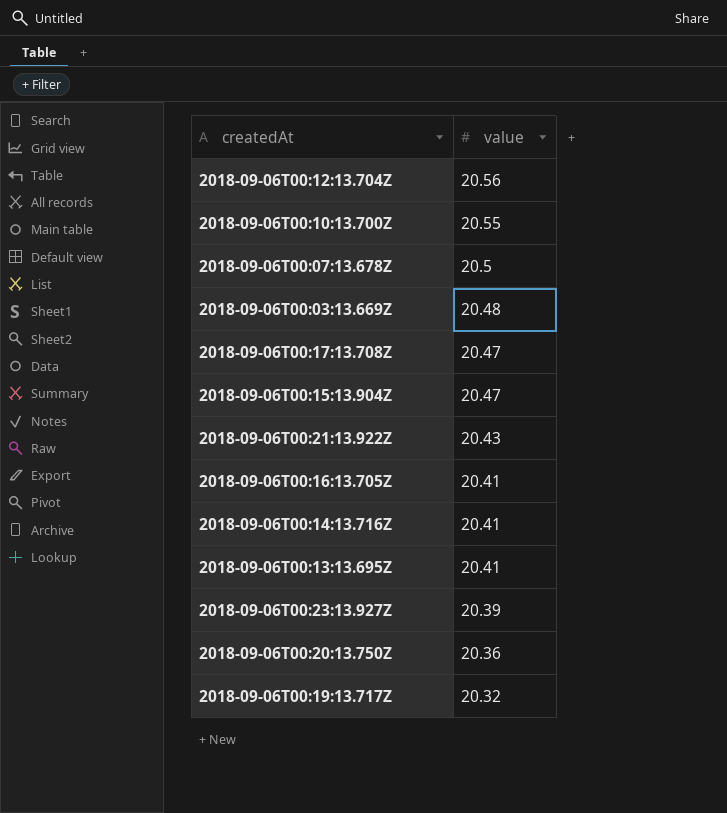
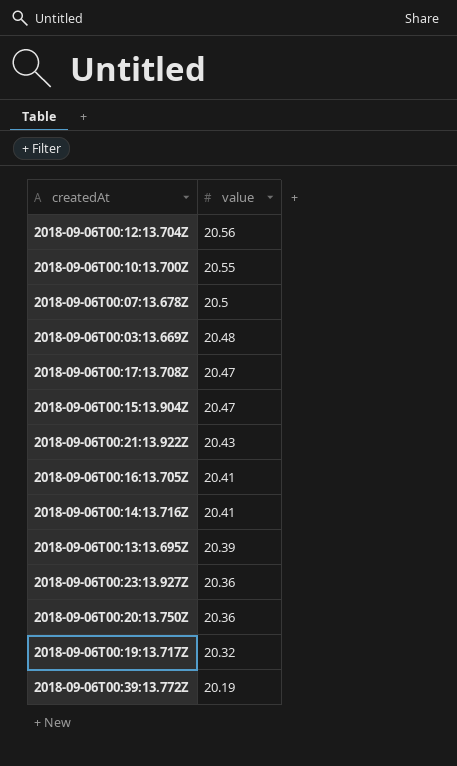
2018-09-06T00:13:13.695Z | value: 20.41 -> 20.39
2018-09-06T00:23:13.927Z | value: 20.39 -> 20.36
row 2018-09-06T00:39:13.772Z: none -> 20.19

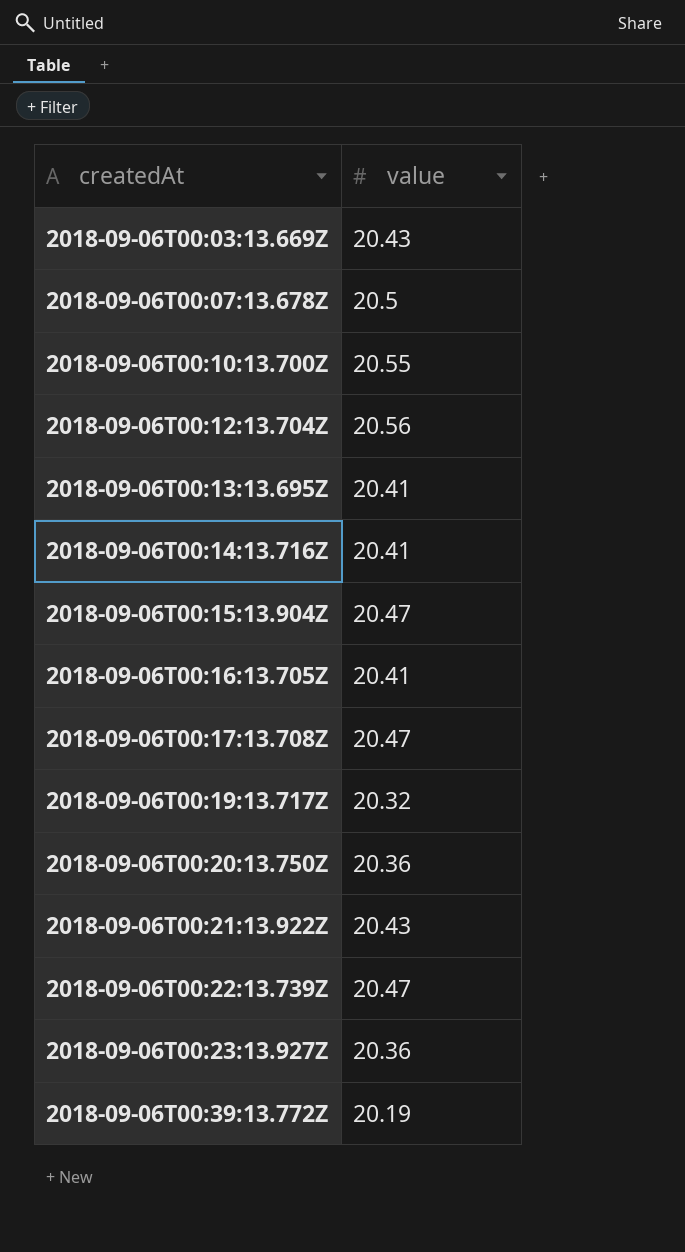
row order: value descending -> createdAt ascending
2018-09-06T00:03:13.669Z | value: 20.48 -> 20.43
2018-09-06T00:13:13.695Z | value: 20.39 -> 20.41
row 2018-09-06T00:22:13.739Z: none -> 20.47

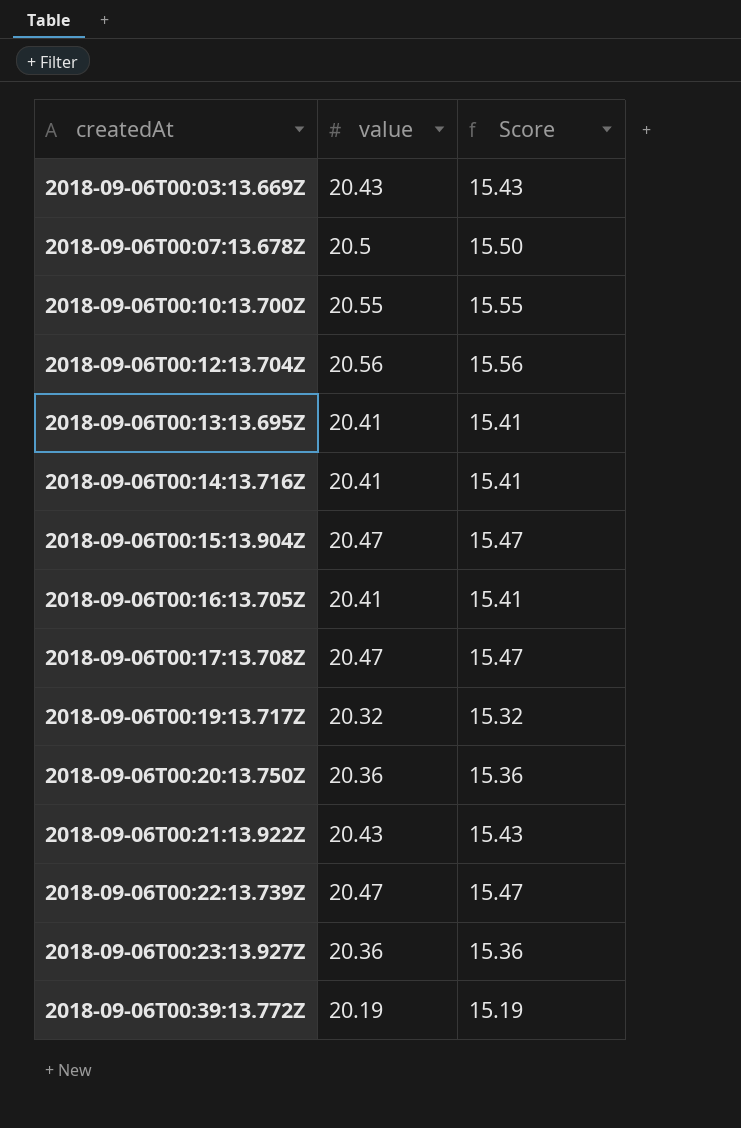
column Score | formula: none -> [value] - 5

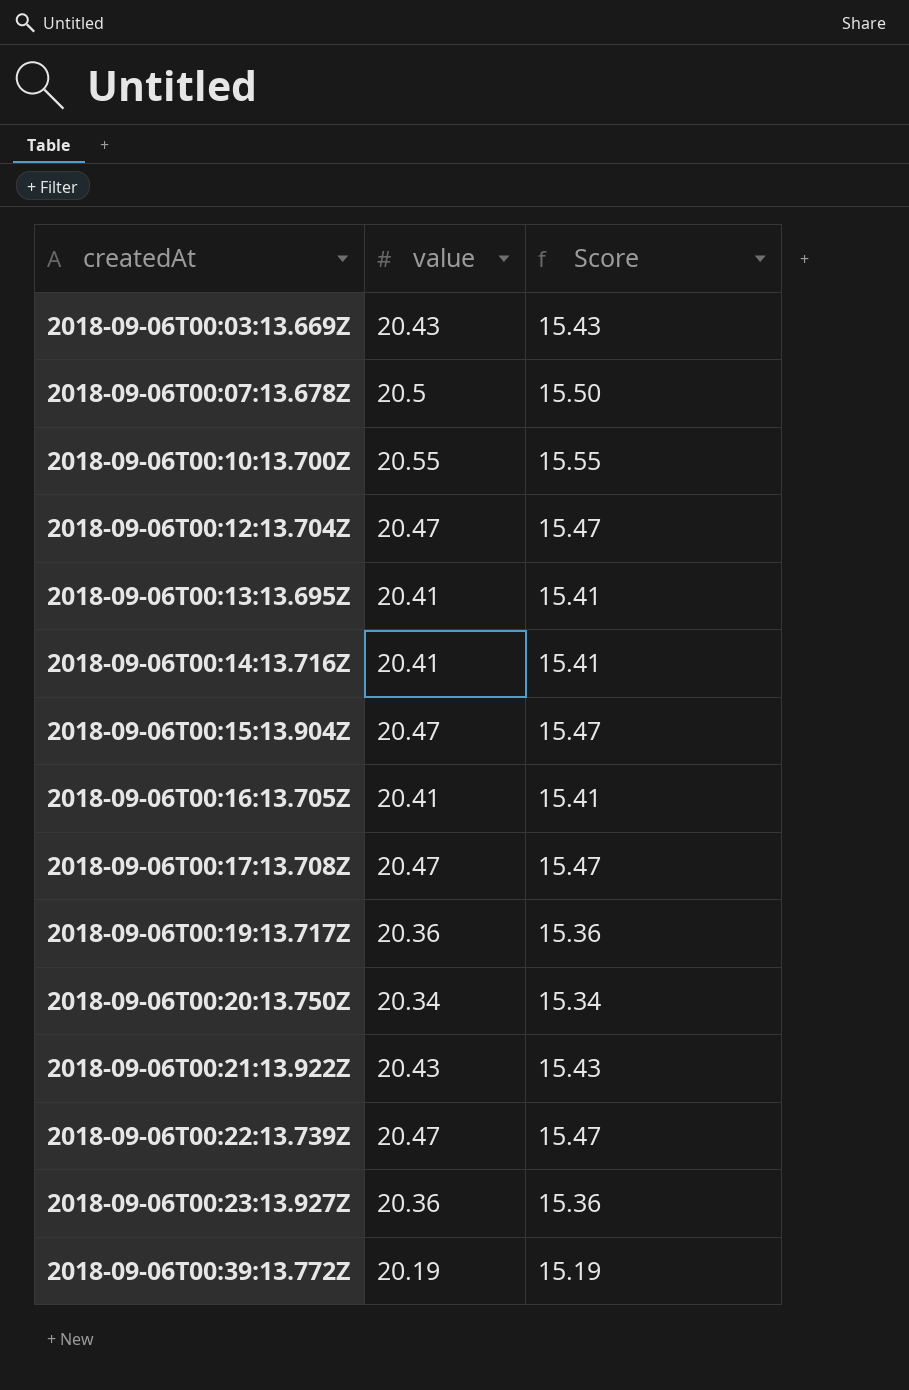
2018-09-06T00:12:13.704Z | value: 20.56 -> 20.47
2018-09-06T00:12:13.704Z | Score: 15.56 -> 15.47
2018-09-06T00:19:13.717Z | value: 20.32 -> 20.36
2018-09-06T00:19:13.717Z | Score: 15.32 -> 15.36
2018-09-06T00:20:13.750Z | value: 20.36 -> 20.34
2018-09-06T00:20:13.750Z | Score: 15.36 -> 15.34

